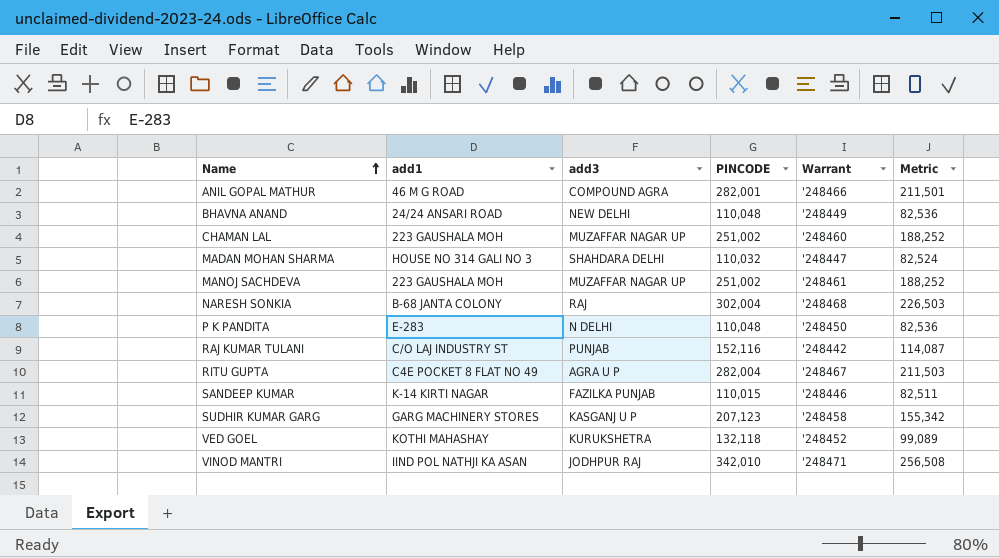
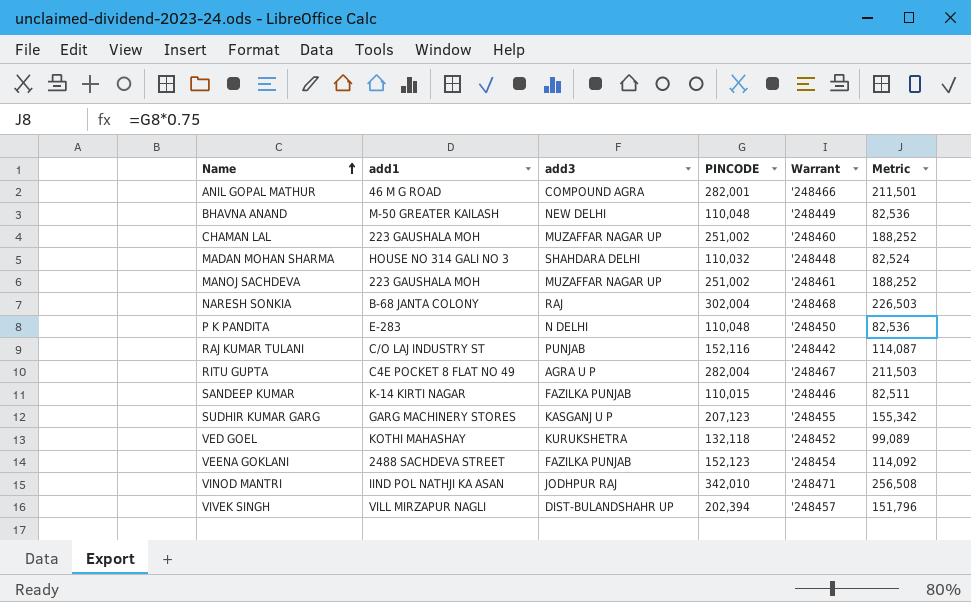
BHAVNA ANAND | add1: 24/24 ANSARI ROAD -> M-50 GREATER KAILASH
MADAN MOHAN SHARMA | Warrant: '248447 -> '248448
SUDHIR KUMAR GARG | Warrant: '248458 -> '248455
row VEENA GOKLANI: none -> 2488 SACHDEVA STREET | FAZILKA PUNJAB | 152,123 | '248454 | 114,092
row VIVEK SINGH: none -> VILL MIRZAPUR NAGLI | DIST-BULANDSHAHR UP | 202,394 | '248457 | 151,796

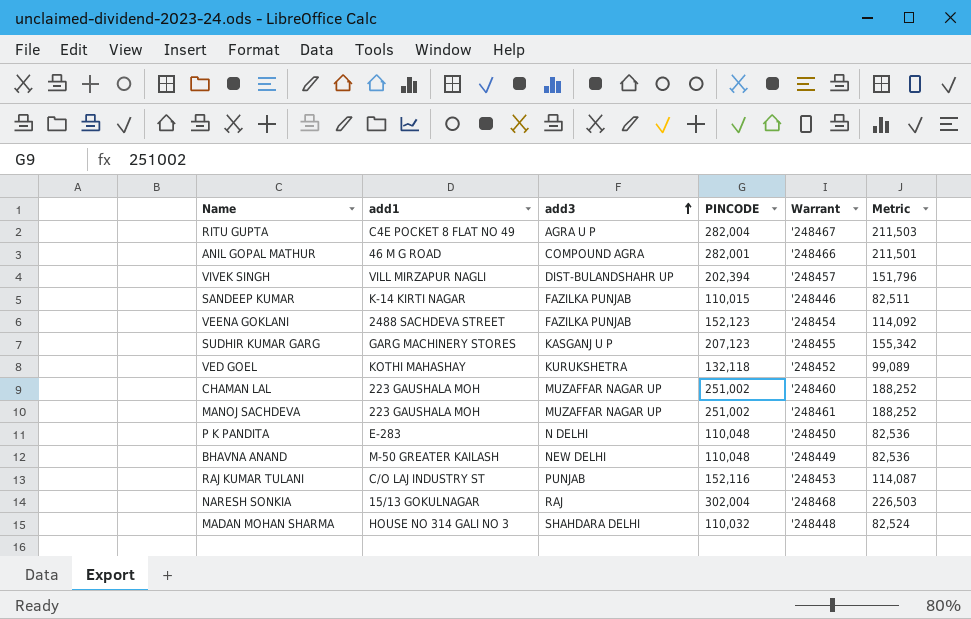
row order: Name ascending -> add3 ascending
row VINOD MANTRI: IIND POL NATHJI KA ASAN | JODHPUR RAJ | 342,010 | '248471 | 256,508 -> none
RAJ KUMAR TULANI | Warrant: '248442 -> '248453
NARESH SONKIA | add1: B-68 JANTA COLONY -> 15/13 GOKULNAGAR

